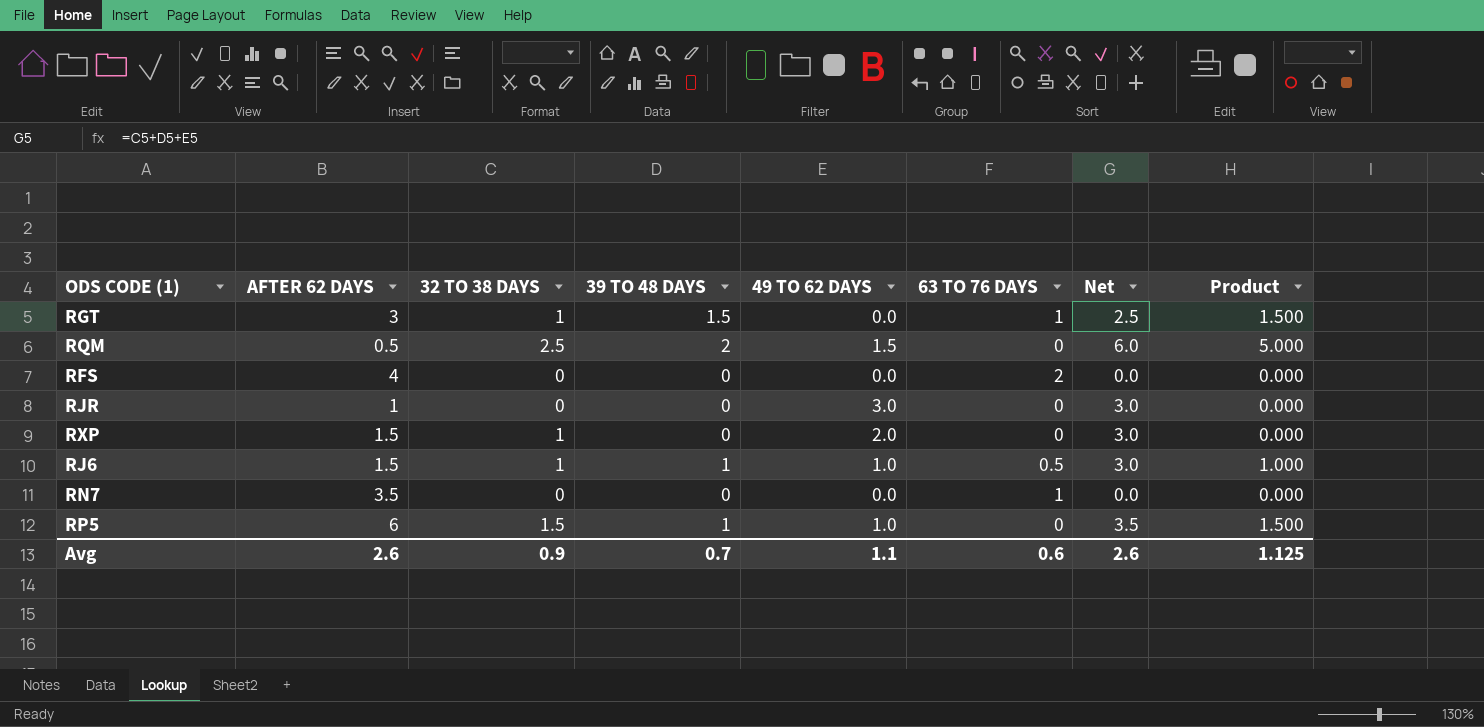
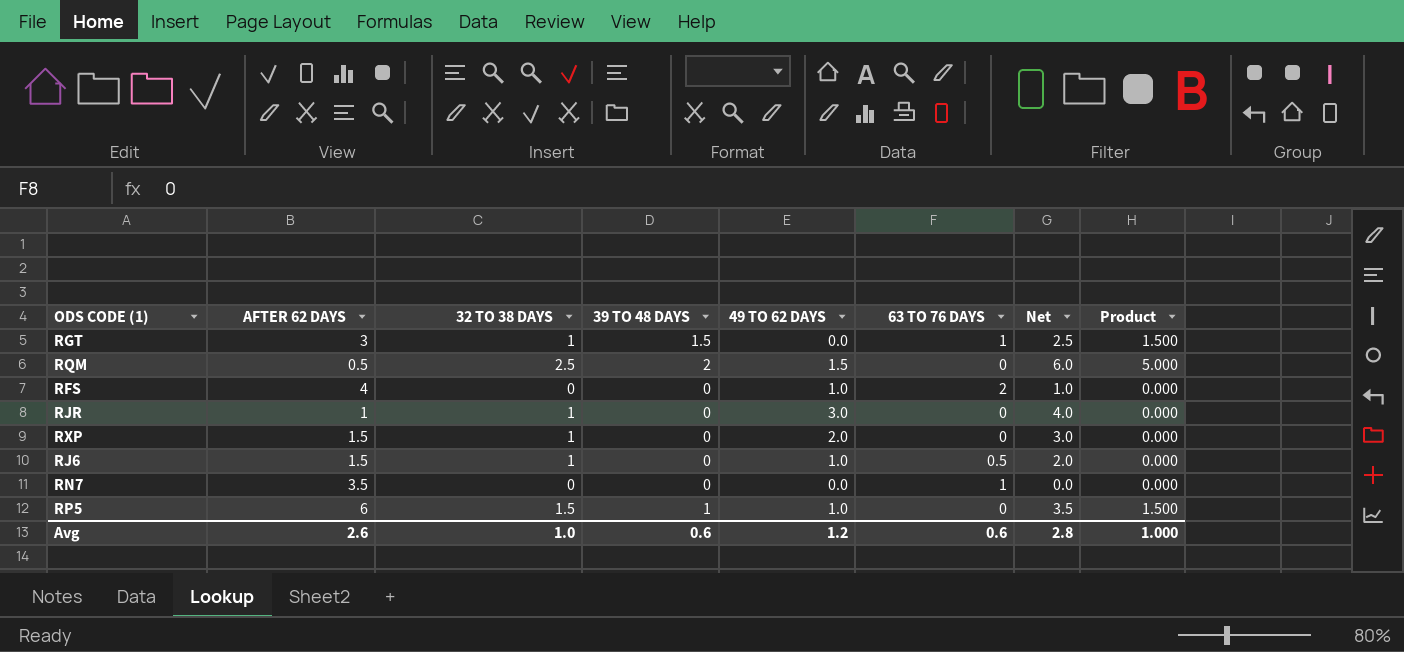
RFS | 49 TO 62 DAYS: 0.0 -> 1.0
RFS | Net: 0.0 -> 1.0
RJR | 32 TO 38 DAYS: 0 -> 1
RJR | Net: 3.0 -> 4.0
RJ6 | 39 TO 48 DAYS: 1 -> 0
RJ6 | Net: 3.0 -> 2.0
RJ6 | Product: 1.000 -> 0.000
Avg | 32 TO 38 DAYS: 0.9 -> 1.0
Avg | 39 TO 48 DAYS: 0.7 -> 0.6
Avg | 49 TO 62 DAYS: 1.1 -> 1.2
Avg | Net: 2.6 -> 2.8
Avg | Product: 1.125 -> 1.000

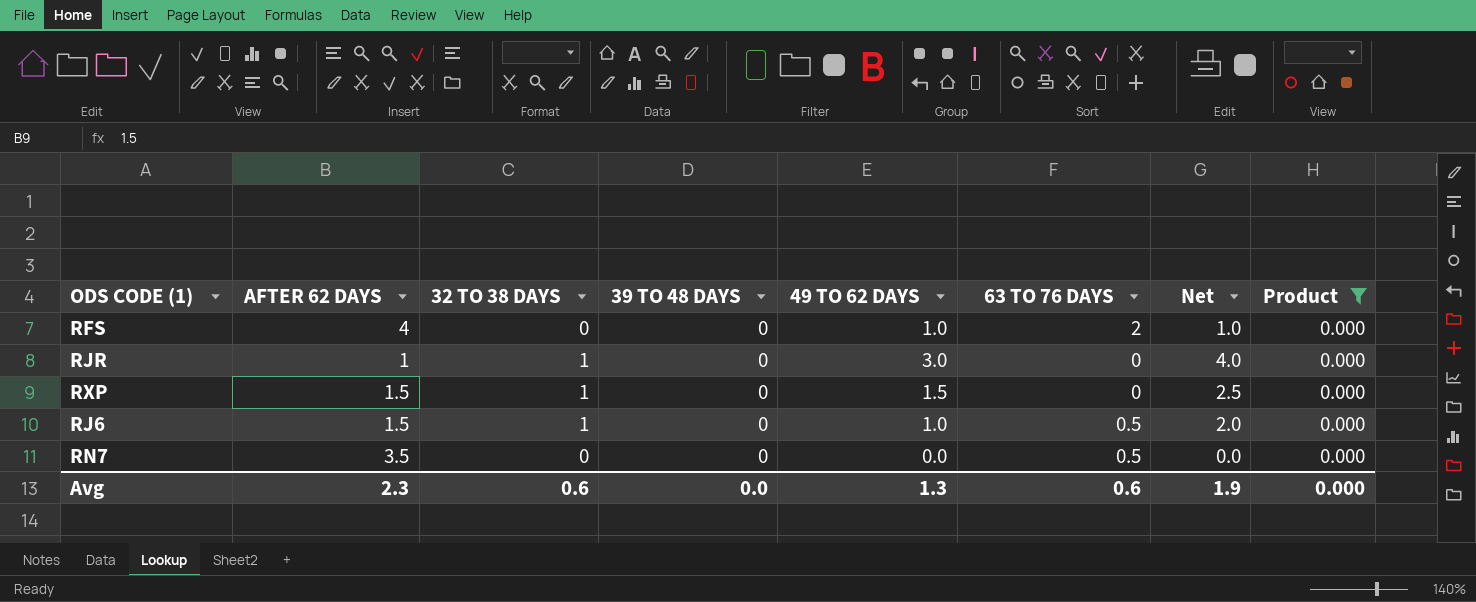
filter: none -> Product = 0.000
RXP | 49 TO 62 DAYS: 2.0 -> 1.5
RXP | Net: 3.0 -> 2.5
RN7 | 63 TO 76 DAYS: 1 -> 0.5
Avg | AFTER 62 DAYS: 2.6 -> 2.3
Avg | 32 TO 38 DAYS: 1.0 -> 0.6
Avg | 39 TO 48 DAYS: 0.6 -> 0.0
Avg | 49 TO 62 DAYS: 1.2 -> 1.3
Avg | Net: 2.8 -> 1.9
Avg | Product: 1.000 -> 0.000

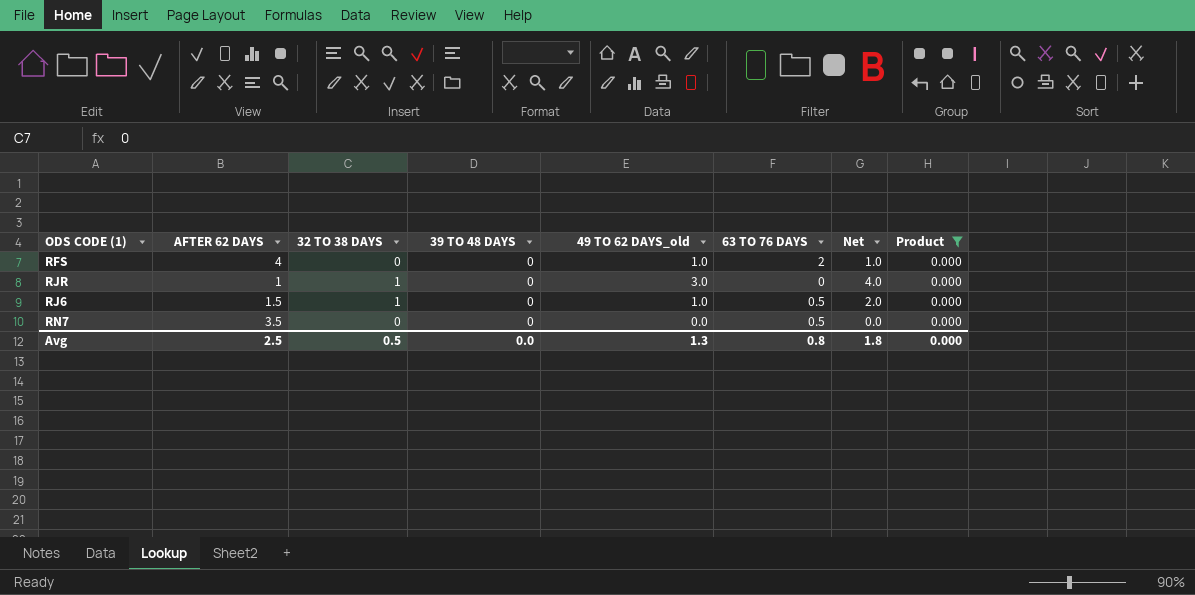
column name: 49 TO 62 DAYS -> 49 TO 62 DAYS_old
row RXP: 1.5 | 1 | 0 | 1.5 | 0 | 2.5 | 0.000 -> none
Avg | AFTER 62 DAYS: 2.3 -> 2.5
Avg | 32 TO 38 DAYS: 0.6 -> 0.5
Avg | 63 TO 76 DAYS: 0.6 -> 0.8
Avg | Net: 1.9 -> 1.8

